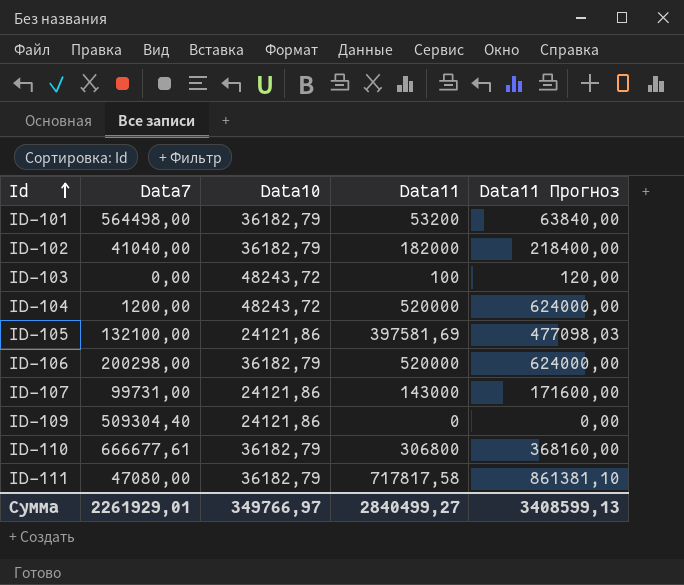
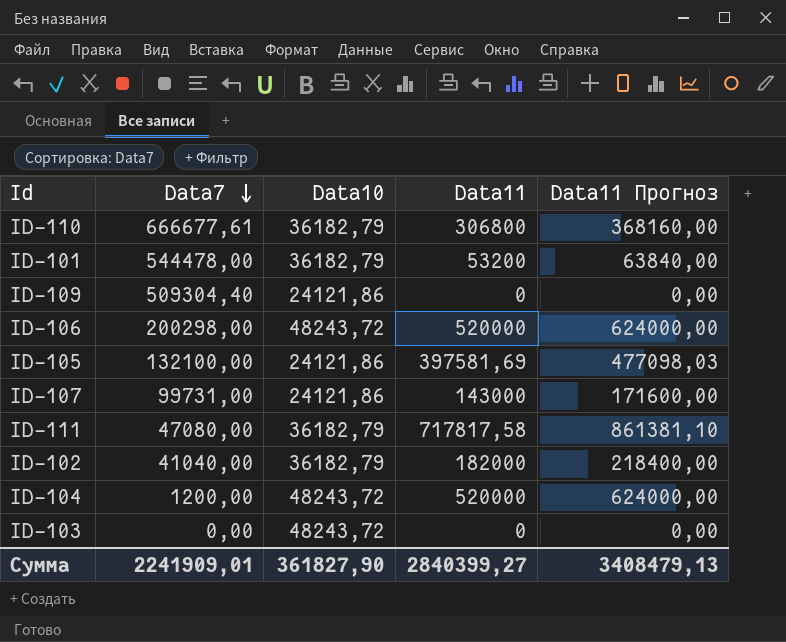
row order: Id ascending -> Data7 descending
ID-101 | Data7: 564498,00 -> 544478,00
ID-106 | Data10: 36182,79 -> 48243,72
ID-103 | Data11: 100 -> 0
ID-103 | Data11 Прогноз: 120,00 -> 0,00
Сумма | Data7: 2261929,01 -> 2241909,01
Сумма | Data10: 349766,97 -> 361827,90
Сумма | Data11: 2840499,27 -> 2840399,27
Сумма | Data11 Прогноз: 3408599,13 -> 3408479,13

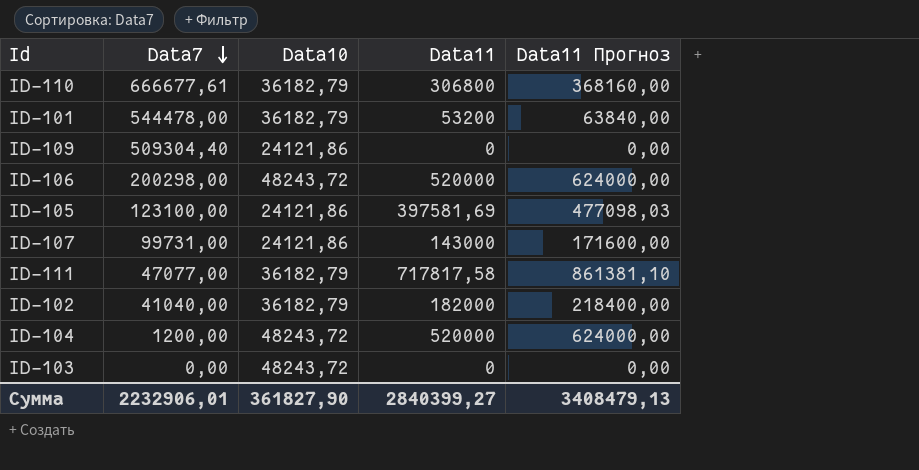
ID-105 | Data7: 132100,00 -> 123100,00
ID-111 | Data7: 47080,00 -> 47077,00
Сумма | Data7: 2241909,01 -> 2232906,01

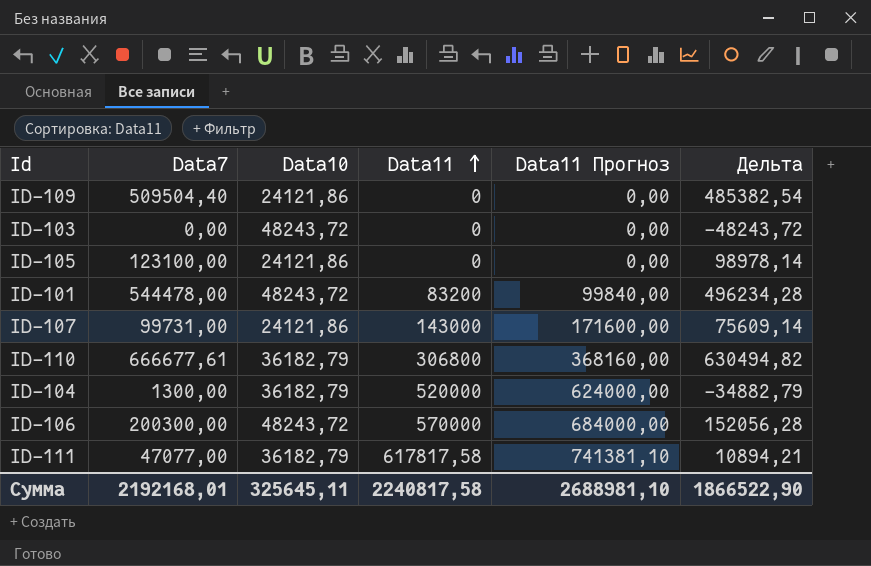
row order: Data7 descending -> Data11 ascending
column Дельта | formula: none -> [Data7] - [Data10]
row ID-102: 41040,00 | 36182,79 | 182000 | 218400,00 -> none
ID-109 | Data7: 509304,40 -> 509504,40
ID-105 | Data11: 397581,69 -> 0
ID-105 | Data11 Прогноз: 477098,03 -> 0,00
ID-101 | Data10: 36182,79 -> 48243,72
ID-101 | Data11: 53200 -> 83200
ID-101 | Data11 Прогноз: 63840,00 -> 99840,00
ID-104 | Data7: 1200,00 -> 1300,00
ID-104 | Data10: 48243,72 -> 36182,79
ID-106 | Data7: 200298,00 -> 200300,00
ID-106 | Data11: 520000 -> 570000
ID-106 | Data11 Прогноз: 624000,00 -> 684000,00
ID-111 | Data11: 717817,58 -> 617817,58
ID-111 | Data11 Прогноз: 861381,10 -> 741381,10
Сумма | Data7: 2232906,01 -> 2192168,01
Сумма | Data10: 361827,90 -> 325645,11
Сумма | Data11: 2840399,27 -> 2240817,58
Сумма | Data11 Прогноз: 3408479,13 -> 2688981,10

